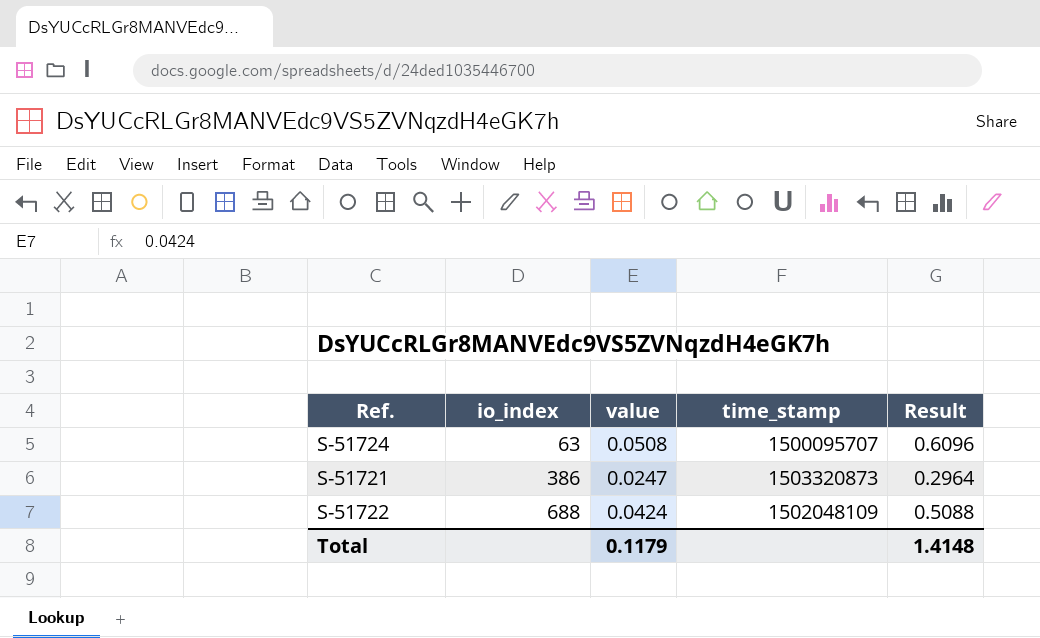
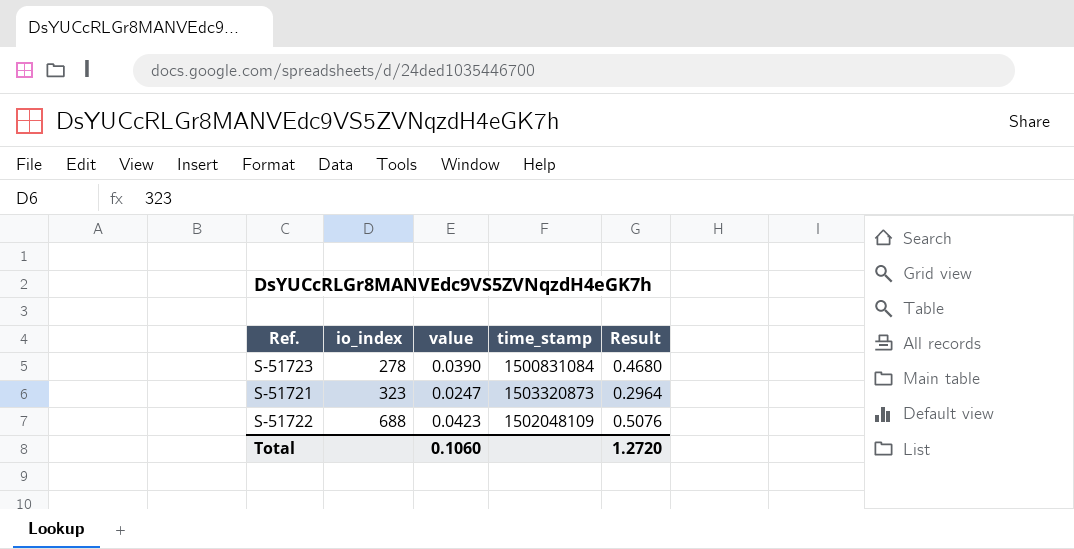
row S-51724: 63 | 0.0508 | 1500095707 | 0.6096 -> none
row S-51723: none -> 278 | 0.0390 | 1500831084 | 0.4680
S-51721 | io_index: 386 -> 323
S-51722 | value: 0.0424 -> 0.0423
S-51722 | Result: 0.5088 -> 0.5076
Total | value: 0.1179 -> 0.1060
Total | Result: 1.4148 -> 1.2720

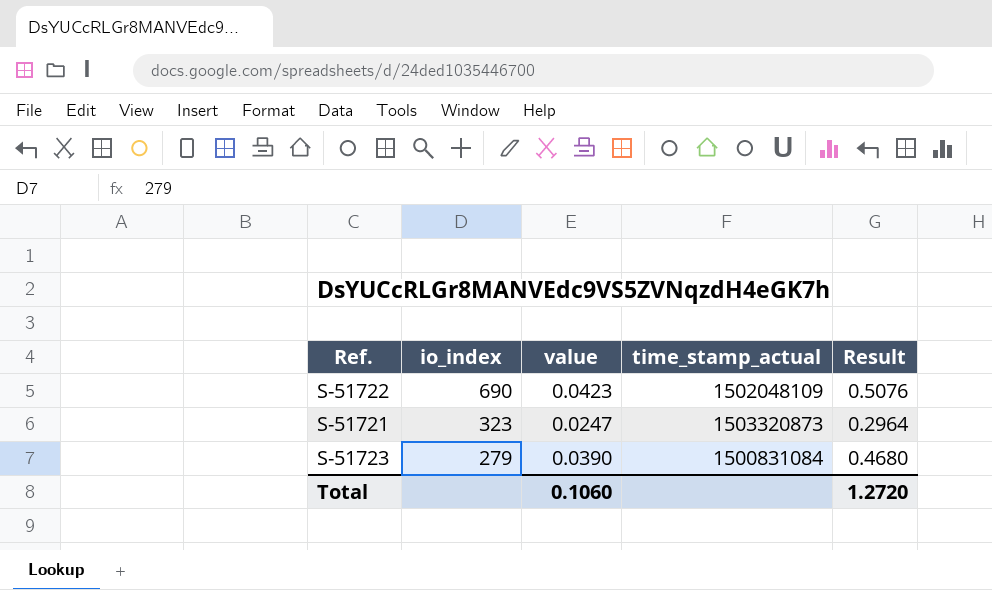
row order: io_index ascending -> io_index descending
column name: time_stamp -> time_stamp_actual
S-51722 | io_index: 688 -> 690
S-51723 | io_index: 278 -> 279

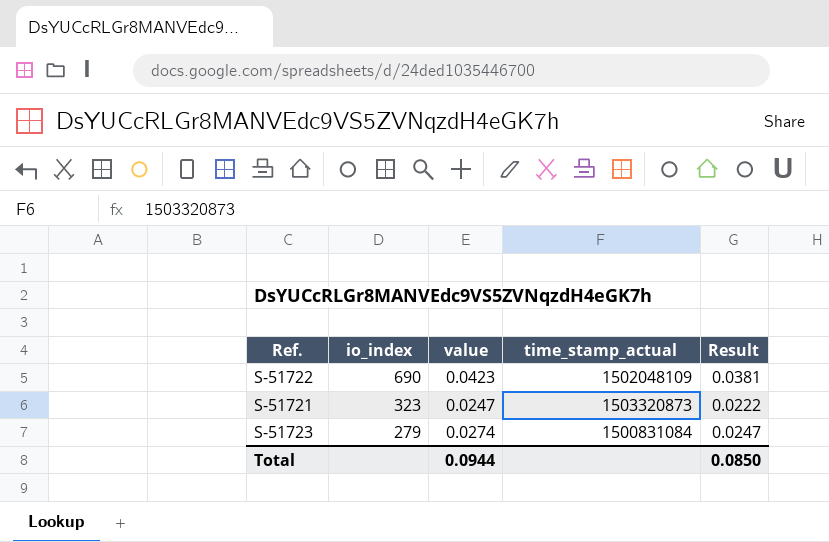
column Result | formula: [value] * 12 -> [value] * 0.9
S-51723 | value: 0.0390 -> 0.0274
Total | value: 0.1060 -> 0.0944
Total | Result: 1.2720 -> 0.0850

